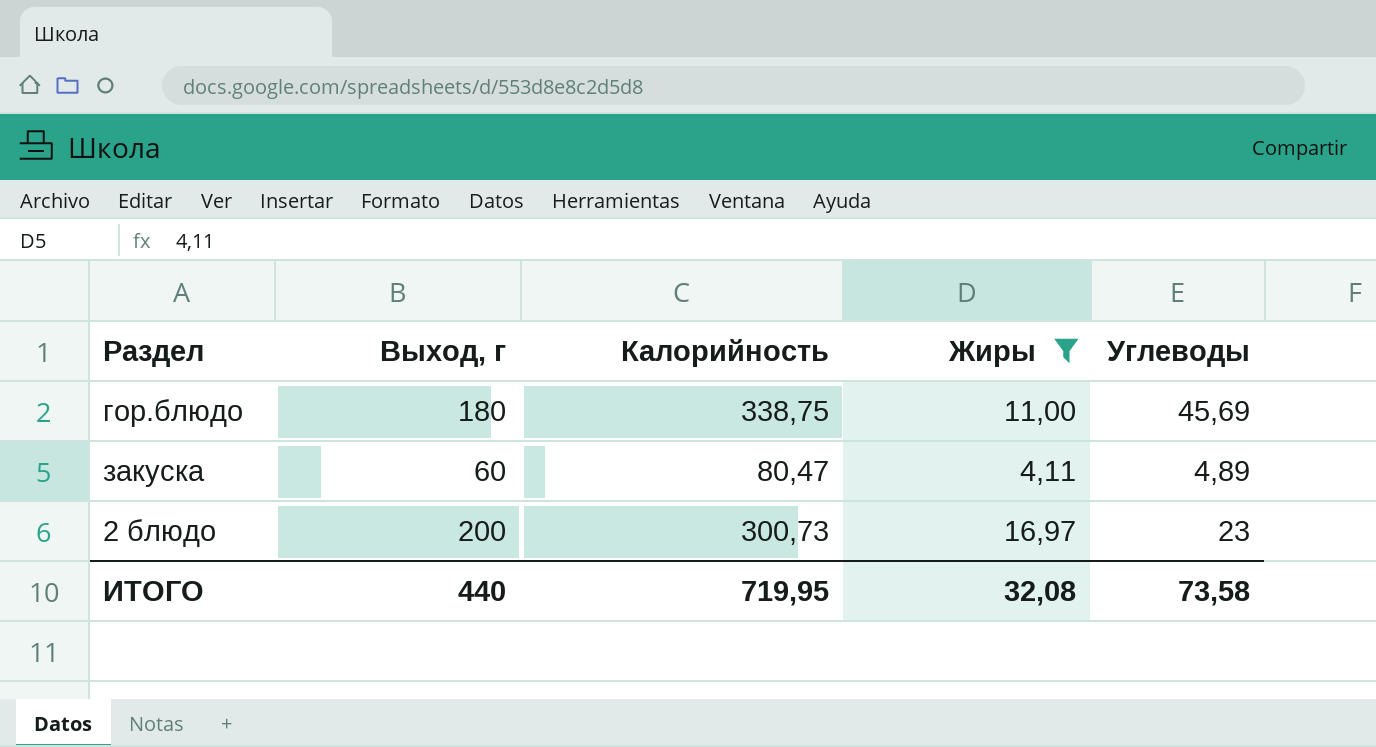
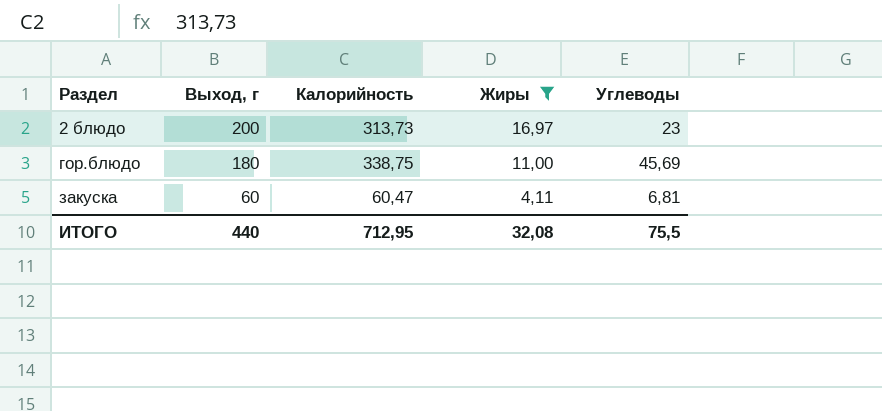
row order: none -> Раздел ascending
2 блюдо | Калорийность: 300,73 -> 313,73
закуска | Калорийность: 80,47 -> 60,47
закуска | Углеводы: 4,89 -> 6,81
ИТОГО | Калорийность: 719,95 -> 712,95
ИТОГО | Углеводы: 73,58 -> 75,5

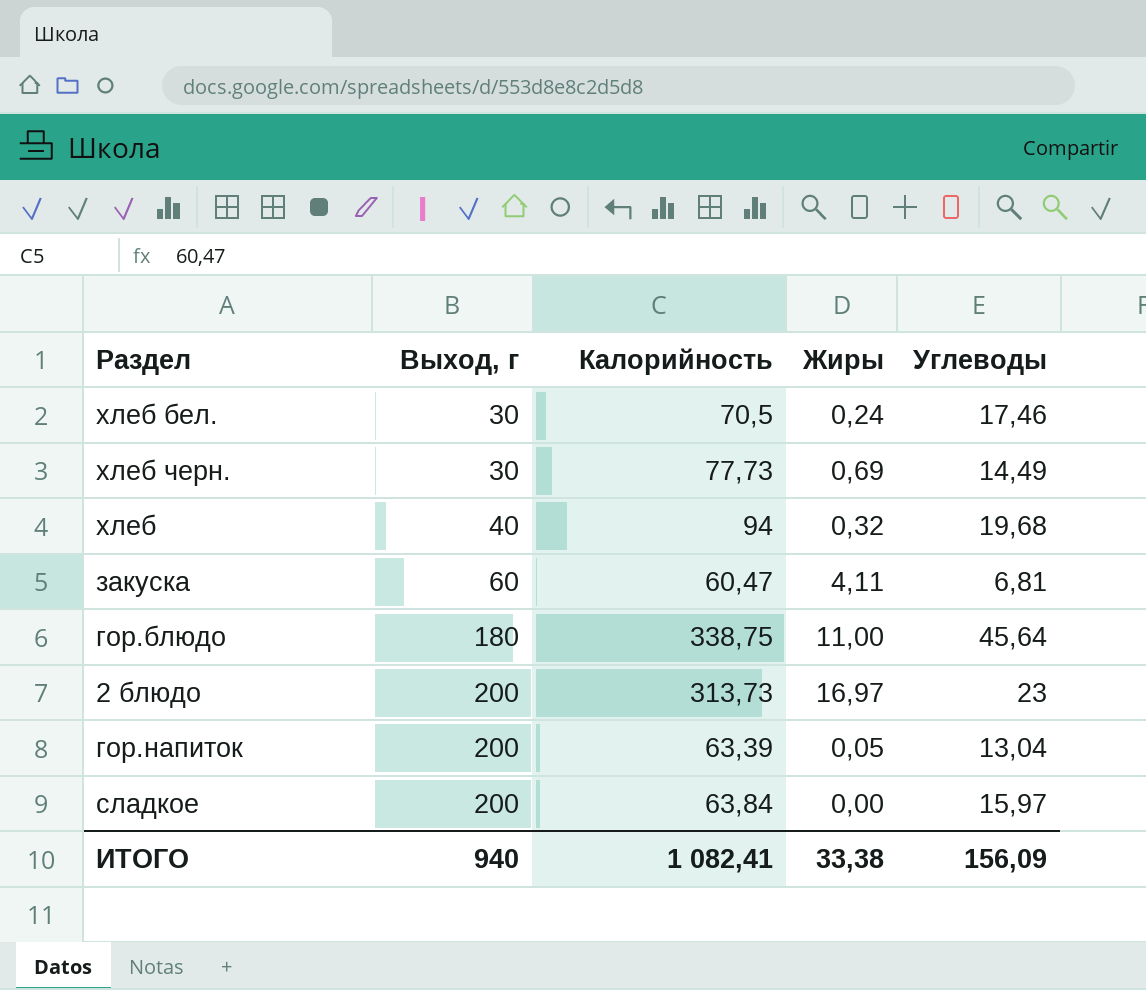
filter: Жиры >= 4,11 -> none
row order: Раздел ascending -> Выход, г ascending
гор.блюдо | Углеводы: 45,69 -> 45,64
ИТОГО | Выход, г: 440 -> 940
ИТОГО | Калорийность: 712,95 -> 1 082,41
ИТОГО | Жиры: 32,08 -> 33,38
ИТОГО | Углеводы: 75,5 -> 156,09

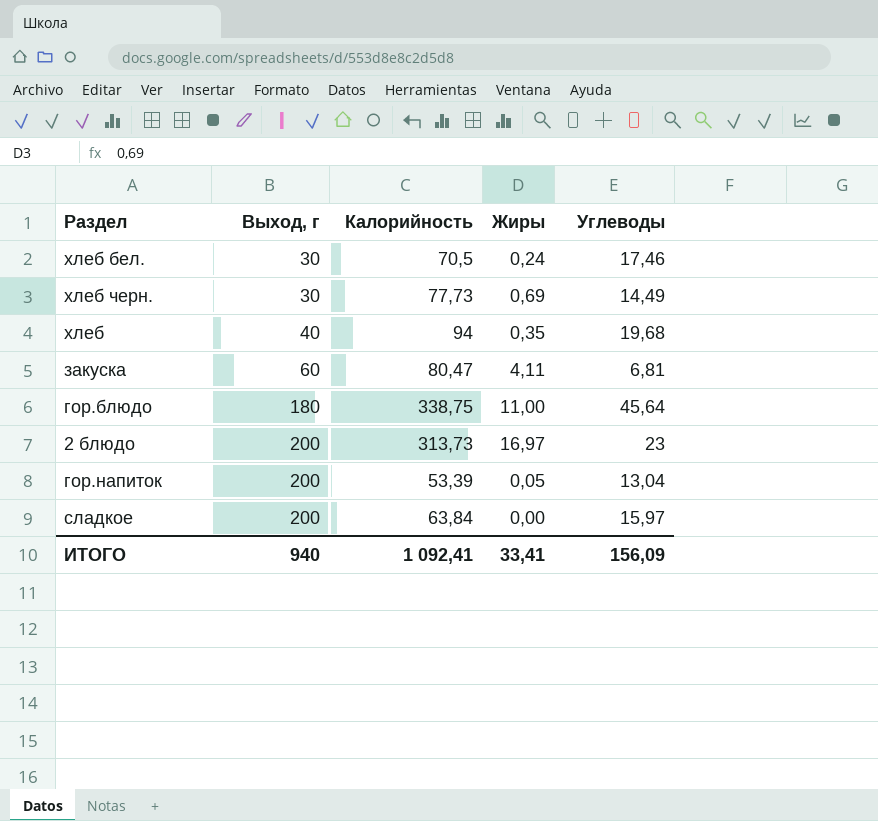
хлеб | Жиры: 0,32 -> 0,35
закуска | Калорийность: 60,47 -> 80,47
гор.напиток | Калорийность: 63,39 -> 53,39
ИТОГО | Калорийность: 1 082,41 -> 1 092,41
ИТОГО | Жиры: 33,38 -> 33,41

